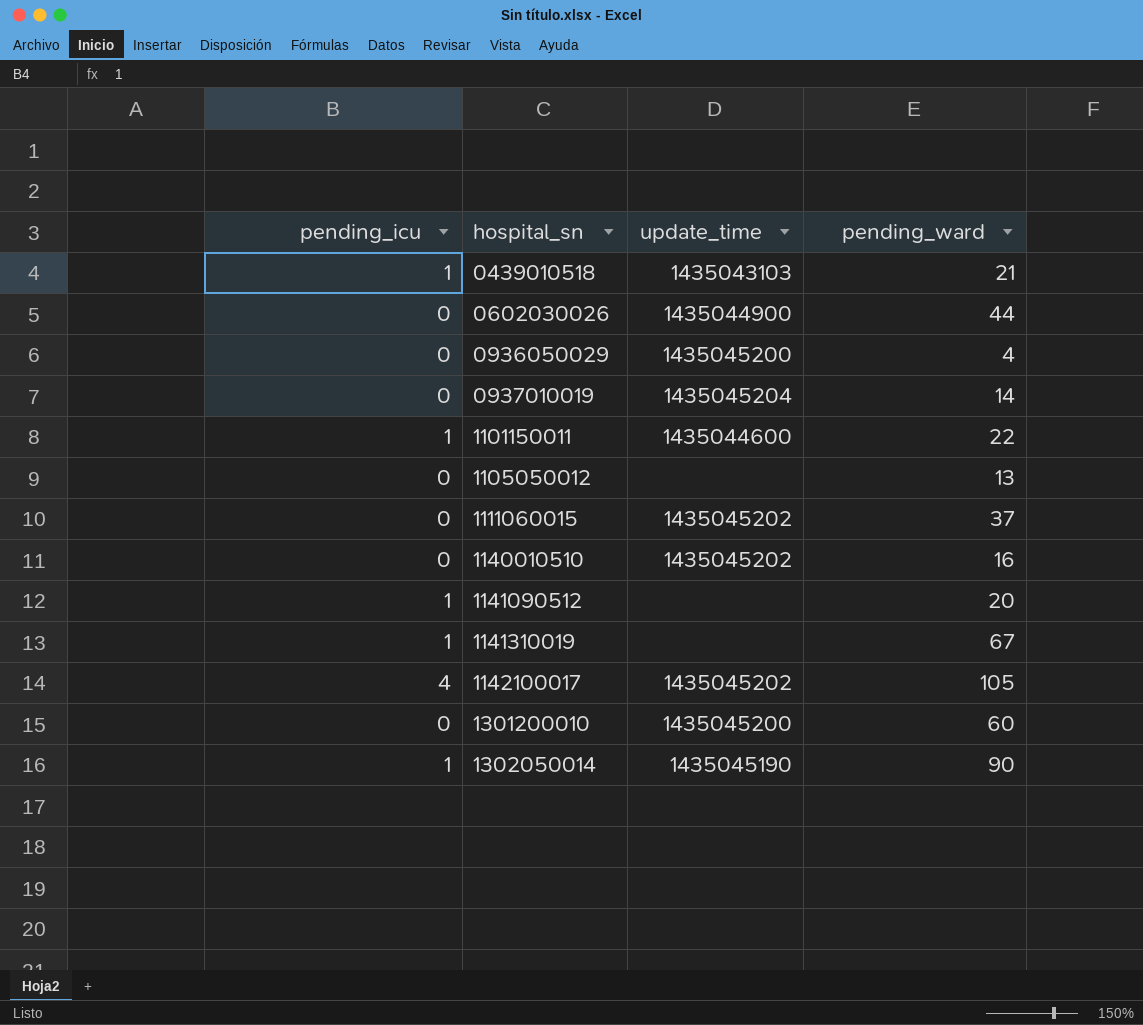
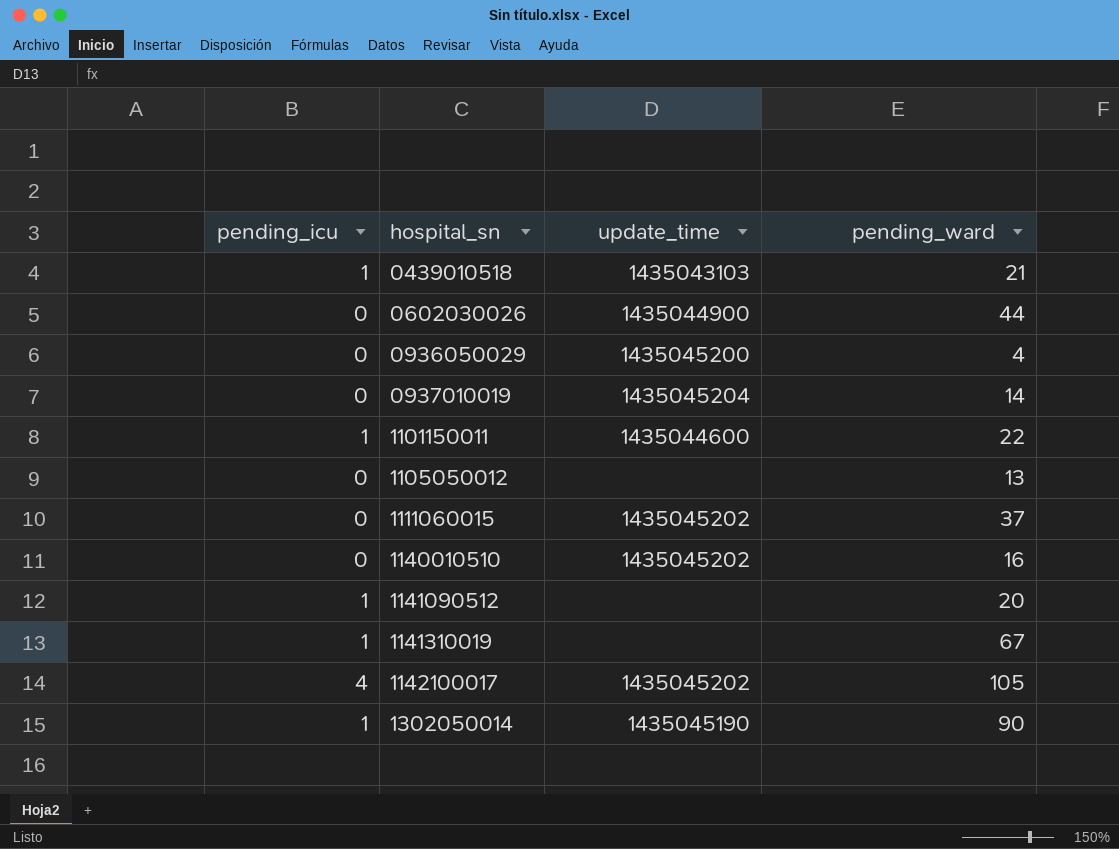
row 1301200010: 0 | 1435045200 | 60 -> none

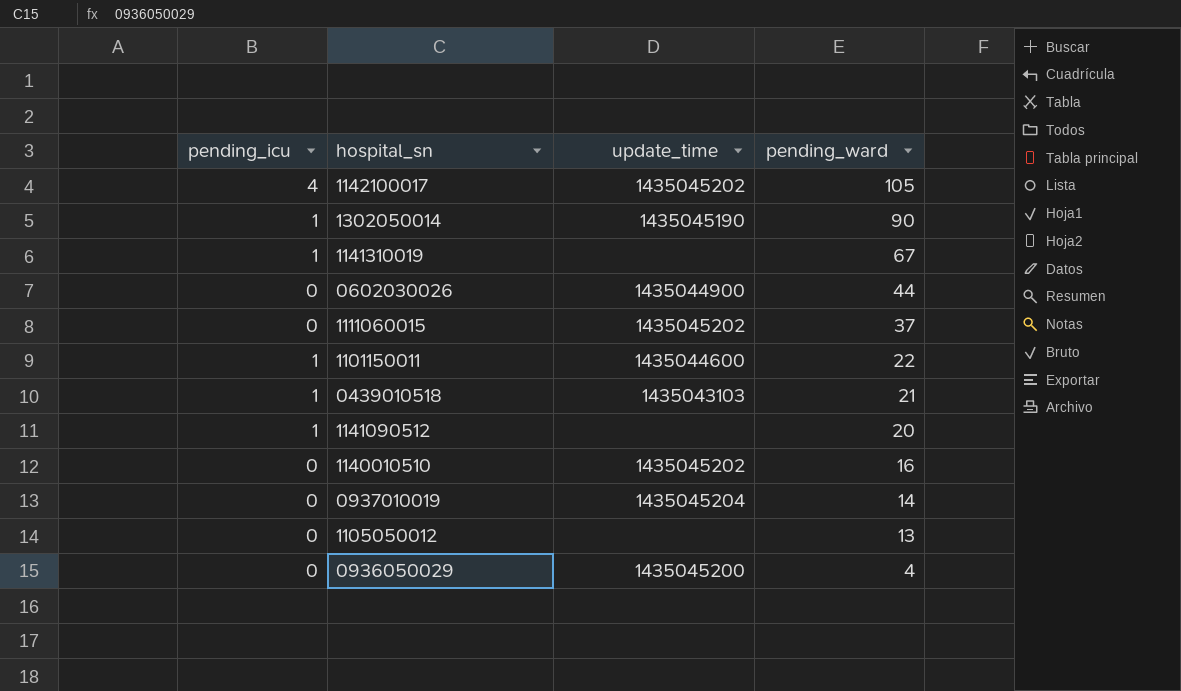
row order: hospital_sn ascending -> pending_ward descending

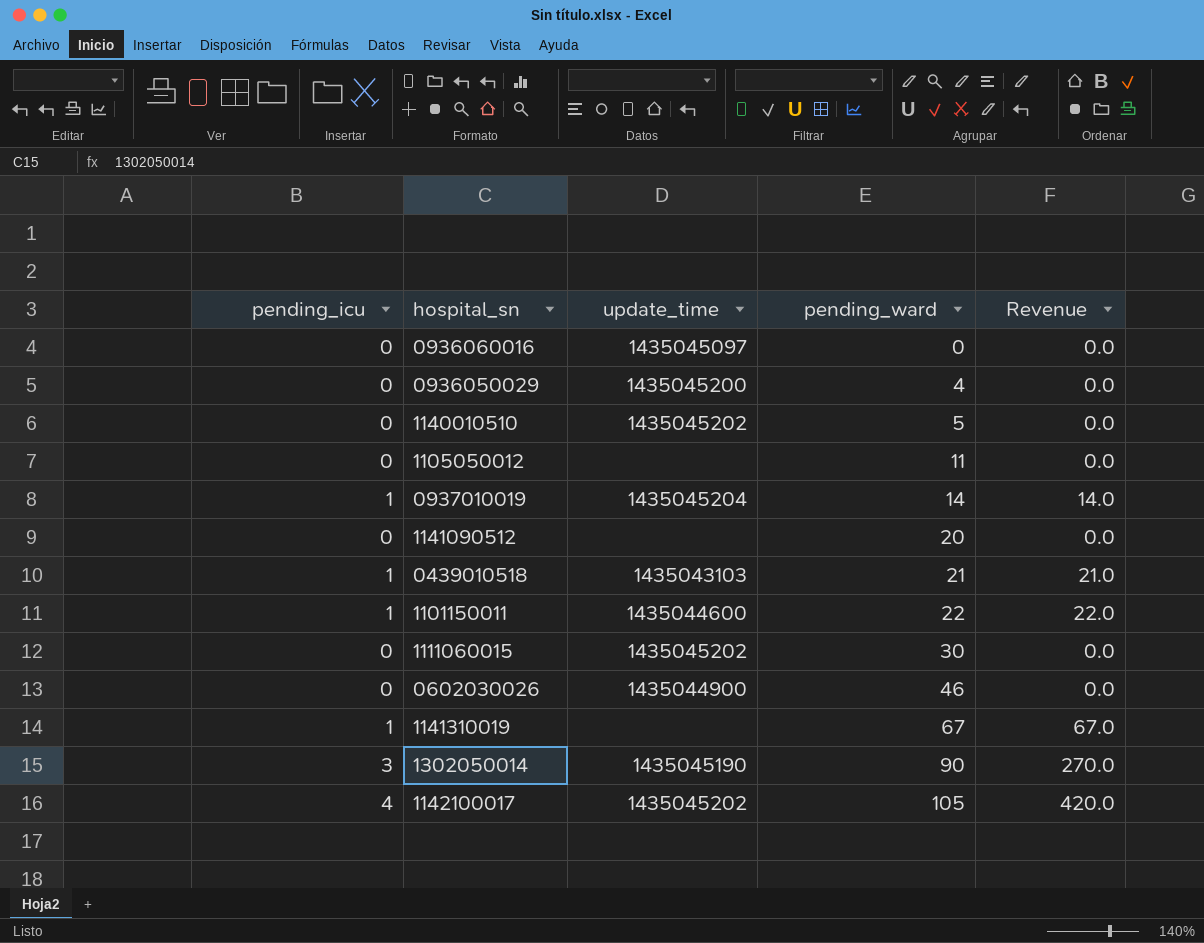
row order: pending_ward descending -> pending_ward ascending
column Revenue | formula: none -> [pending_icu] * [pending_ward]
row 0936060016: none -> 0 | 1435045097 | 0 | 0.0
1140010510 | pending_ward: 16 -> 5
1105050012 | pending_ward: 13 -> 11
0937010019 | pending_icu: 0 -> 1
1141090512 | pending_icu: 1 -> 0
1111060015 | pending_ward: 37 -> 30
0602030026 | pending_ward: 44 -> 46
1302050014 | pending_icu: 1 -> 3

